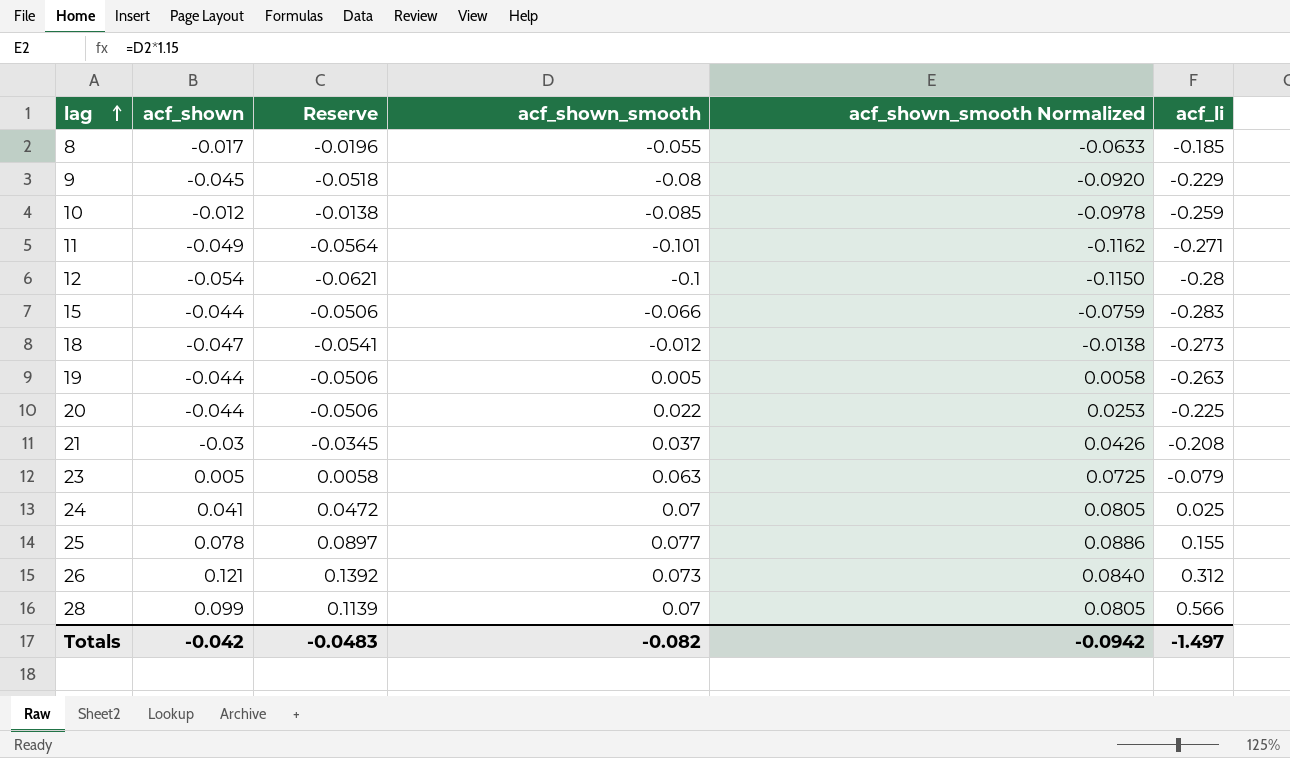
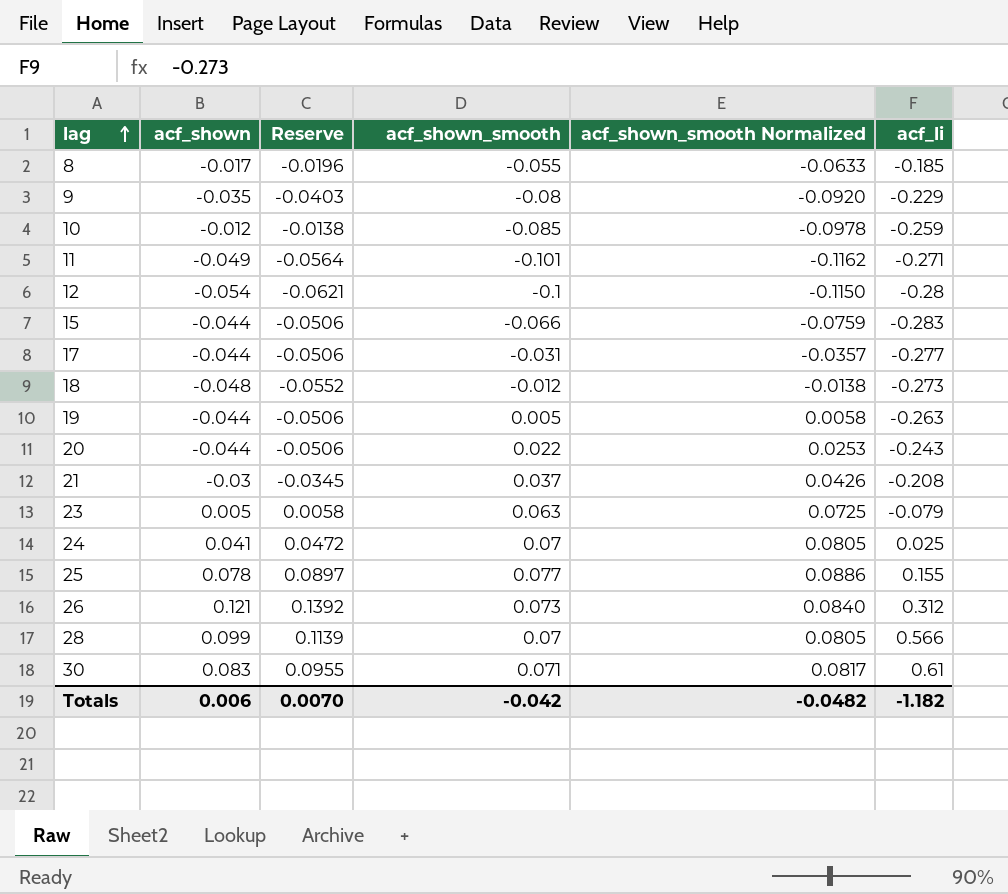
9 | acf_shown: -0.045 -> -0.035
9 | Reserve: -0.0518 -> -0.0403
row 17: none -> -0.044 | -0.0506 | -0.031 | -0.0357 | -0.277
18 | acf_shown: -0.047 -> -0.048
18 | Reserve: -0.0541 -> -0.0552
20 | acf_li: -0.225 -> -0.243
row 30: none -> 0.083 | 0.0955 | 0.071 | 0.0817 | 0.61
Totals | acf_shown: -0.042 -> 0.006
Totals | Reserve: -0.0483 -> 0.0070
Totals | acf_shown_smooth: -0.082 -> -0.042
Totals | acf_shown_smooth Normalized: -0.0942 -> -0.0482
Totals | acf_li: -1.497 -> -1.182

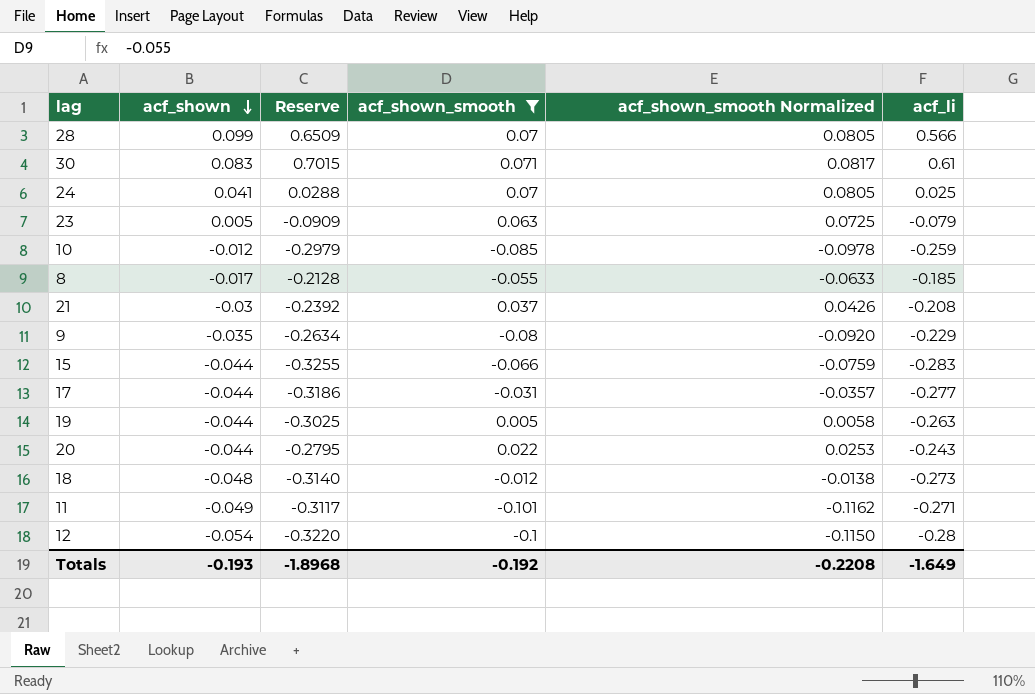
filter: none -> acf_shown_smooth <= 0.071
row order: lag ascending -> acf_shown descending
column Reserve | formula: [acf_shown] * 1.15 -> [acf_li] * 1.15
Totals | acf_shown: 0.006 -> -0.193
Totals | Reserve: 0.0070 -> -1.8968
Totals | acf_shown_smooth: -0.042 -> -0.192
Totals | acf_shown_smooth Normalized: -0.0482 -> -0.2208
Totals | acf_li: -1.182 -> -1.649

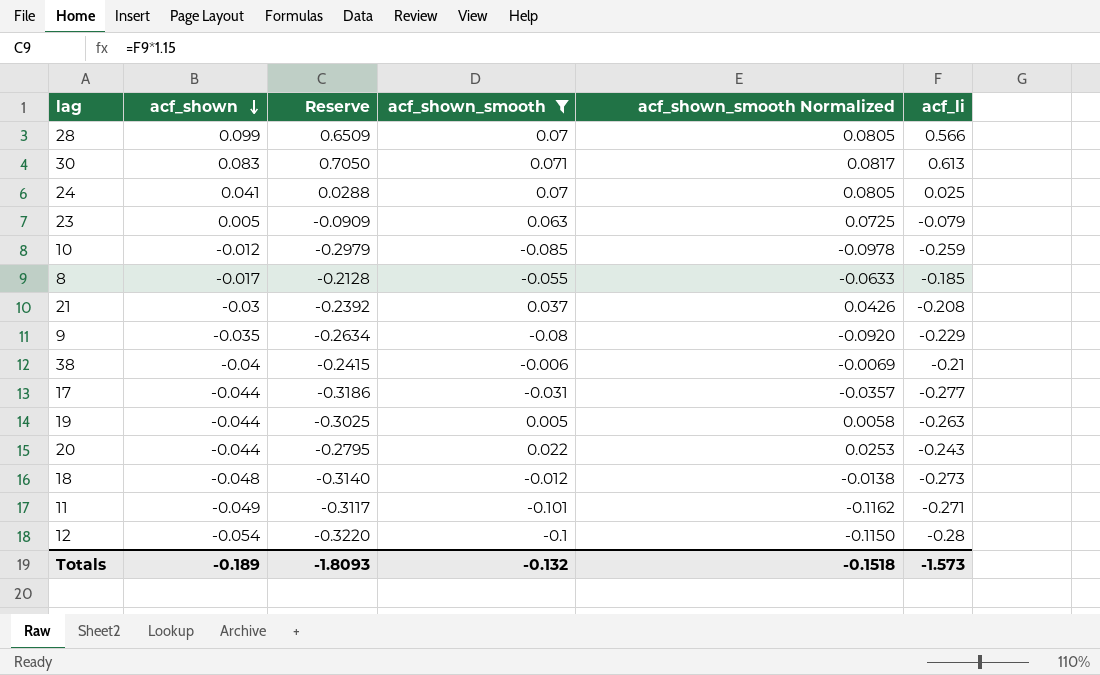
row 15: -0.044 | -0.3255 | -0.066 | -0.0759 | -0.283 -> none
30 | Reserve: 0.7015 -> 0.7050
30 | acf_li: 0.61 -> 0.613
row 38: none -> -0.04 | -0.2415 | -0.006 | -0.0069 | -0.21
Totals | acf_shown: -0.193 -> -0.189
Totals | Reserve: -1.8968 -> -1.8093
Totals | acf_shown_smooth: -0.192 -> -0.132
Totals | acf_shown_smooth Normalized: -0.2208 -> -0.1518
Totals | acf_li: -1.649 -> -1.573

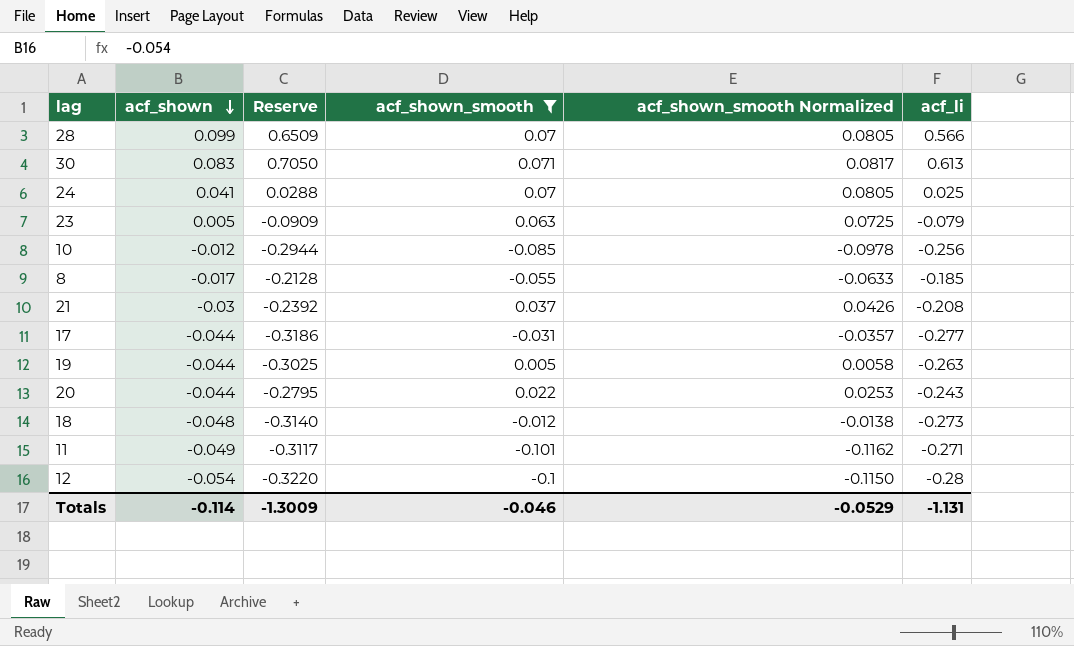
row 9: -0.035 | -0.2634 | -0.08 | -0.0920 | -0.229 -> none
row 38: -0.04 | -0.2415 | -0.006 | -0.0069 | -0.21 -> none
10 | Reserve: -0.2979 -> -0.2944
10 | acf_li: -0.259 -> -0.256
Totals | acf_shown: -0.189 -> -0.114
Totals | Reserve: -1.8093 -> -1.3009
Totals | acf_shown_smooth: -0.132 -> -0.046
Totals | acf_shown_smooth Normalized: -0.1518 -> -0.0529
Totals | acf_li: -1.573 -> -1.131

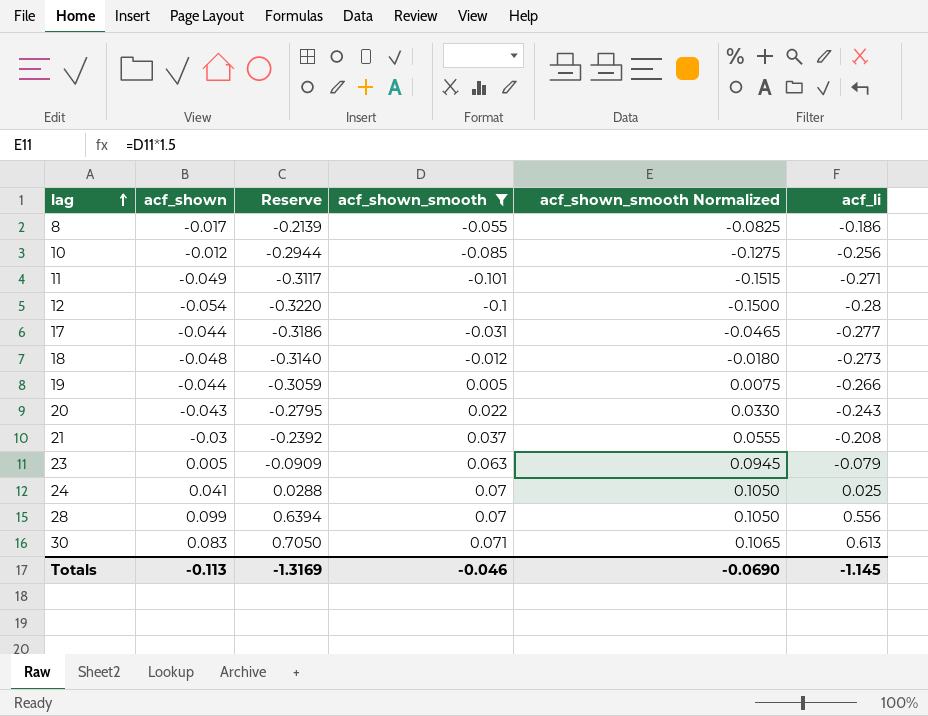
row order: acf_shown descending -> lag ascending
column acf_shown_smooth Normalized | formula: [acf_shown_smooth] * 1.15 -> [acf_shown_smooth] * 1.5
8 | Reserve: -0.2128 -> -0.2139
8 | acf_li: -0.185 -> -0.186
19 | Reserve: -0.3025 -> -0.3059
19 | acf_li: -0.263 -> -0.266
20 | acf_shown: -0.044 -> -0.043
28 | Reserve: 0.6509 -> 0.6394
28 | acf_li: 0.566 -> 0.556
Totals | acf_shown: -0.114 -> -0.113
Totals | Reserve: -1.3009 -> -1.3169
Totals | acf_shown_smooth Normalized: -0.0529 -> -0.0690
Totals | acf_li: -1.131 -> -1.145

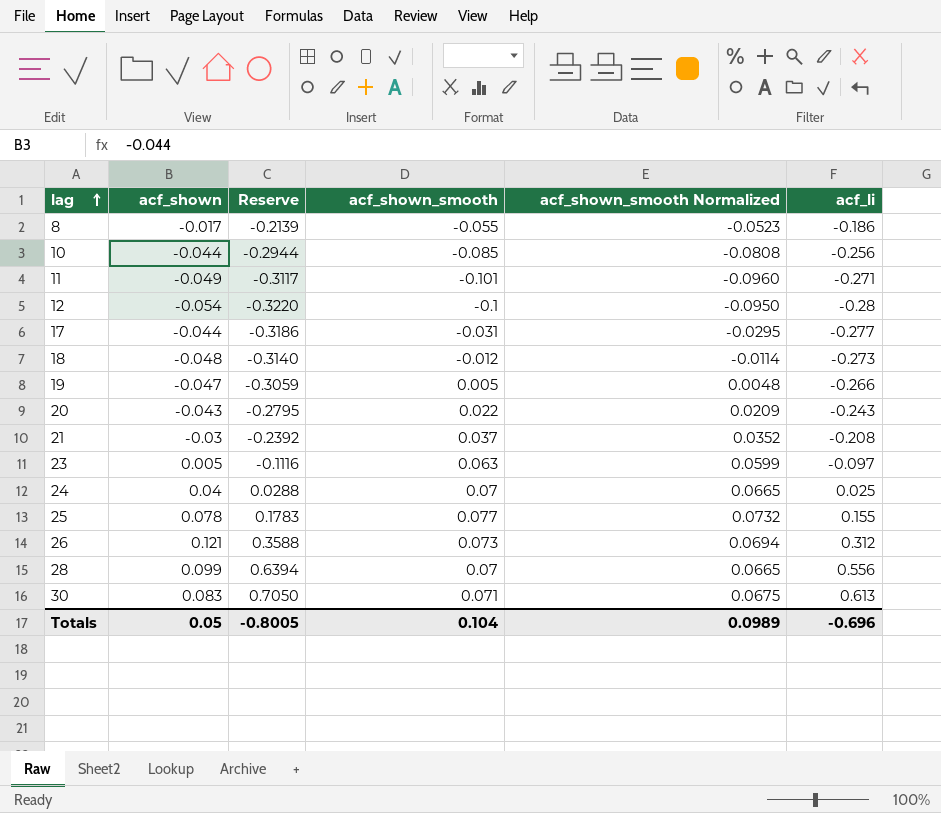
filter: acf_shown_smooth <= 0.071 -> none
column acf_shown_smooth Normalized | formula: [acf_shown_smooth] * 1.5 -> [acf_shown_smooth] * 0.95
10 | acf_shown: -0.012 -> -0.044
19 | acf_shown: -0.044 -> -0.047
23 | Reserve: -0.0909 -> -0.1116
23 | acf_li: -0.079 -> -0.097
24 | acf_shown: 0.041 -> 0.04
Totals | acf_shown: -0.113 -> 0.05
Totals | Reserve: -1.3169 -> -0.8005
Totals | acf_shown_smooth: -0.046 -> 0.104
Totals | acf_shown_smooth Normalized: -0.0690 -> 0.0989
Totals | acf_li: -1.145 -> -0.696

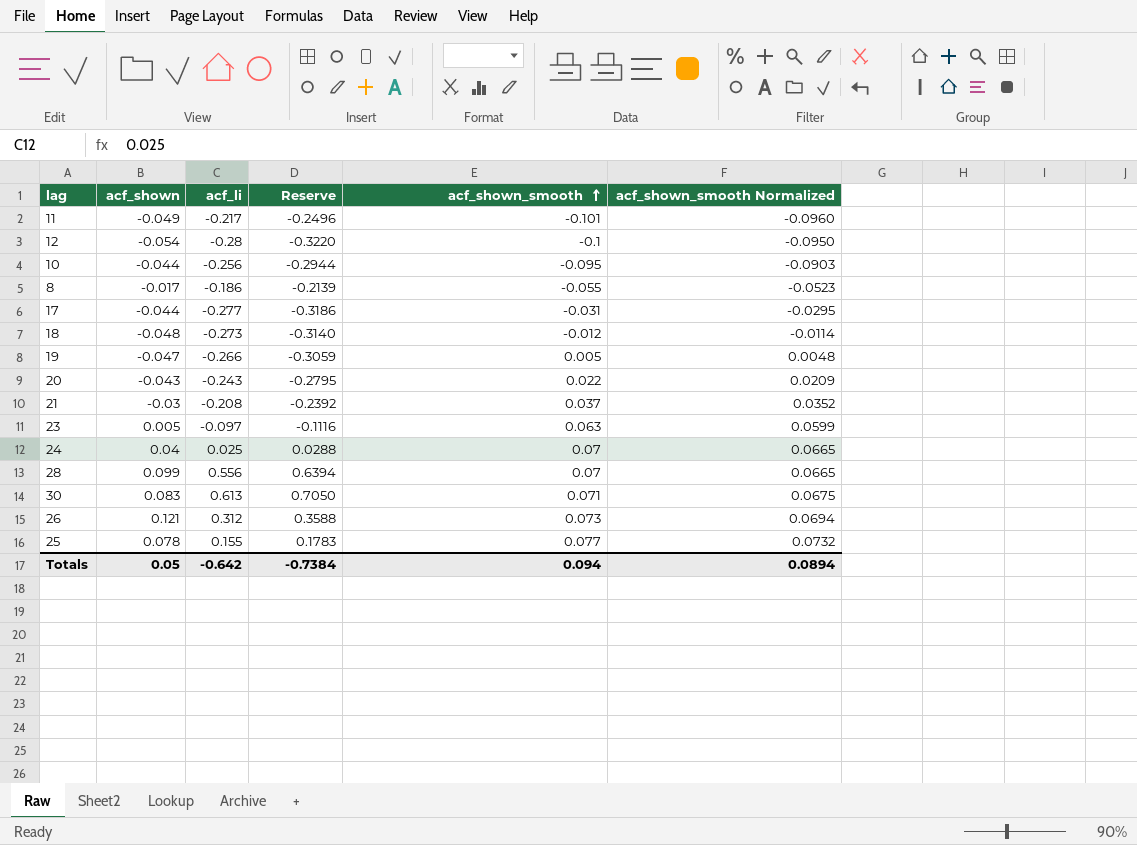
row order: lag ascending -> acf_shown_smooth ascending
column acf_li | position: 6 -> 3
11 | acf_li: -0.271 -> -0.217
11 | Reserve: -0.3117 -> -0.2496
10 | acf_shown_smooth: -0.085 -> -0.095
10 | acf_shown_smooth Normalized: -0.0808 -> -0.0903
Totals | acf_li: -0.696 -> -0.642
Totals | Reserve: -0.8005 -> -0.7384
Totals | acf_shown_smooth: 0.104 -> 0.094
Totals | acf_shown_smooth Normalized: 0.0989 -> 0.0894

